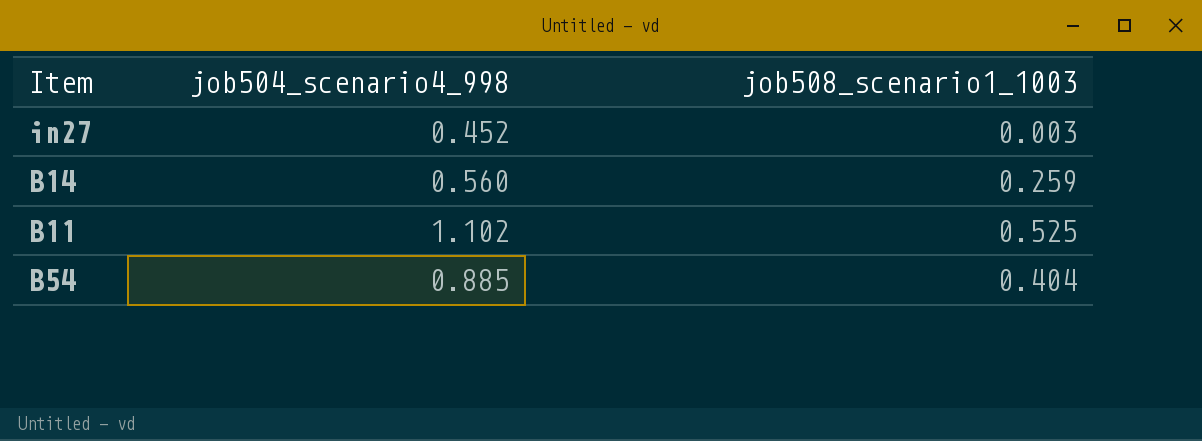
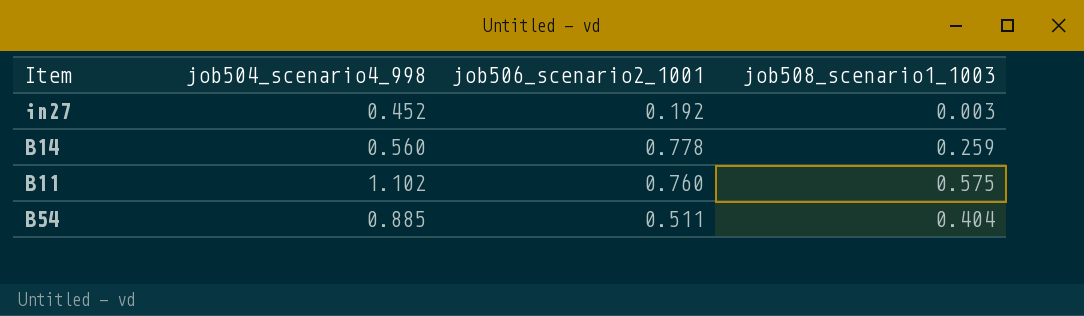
column job506_scenario2_1001 | position: none -> 3
B11 | job508_scenario1_1003: 0.525 -> 0.575

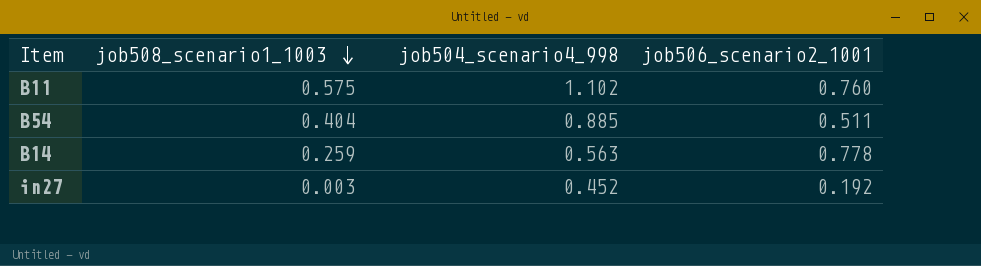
row order: none -> job508_scenario1_1003 descending
column job508_scenario1_1003 | position: 4 -> 2
B14 | job504_scenario4_998: 0.560 -> 0.563

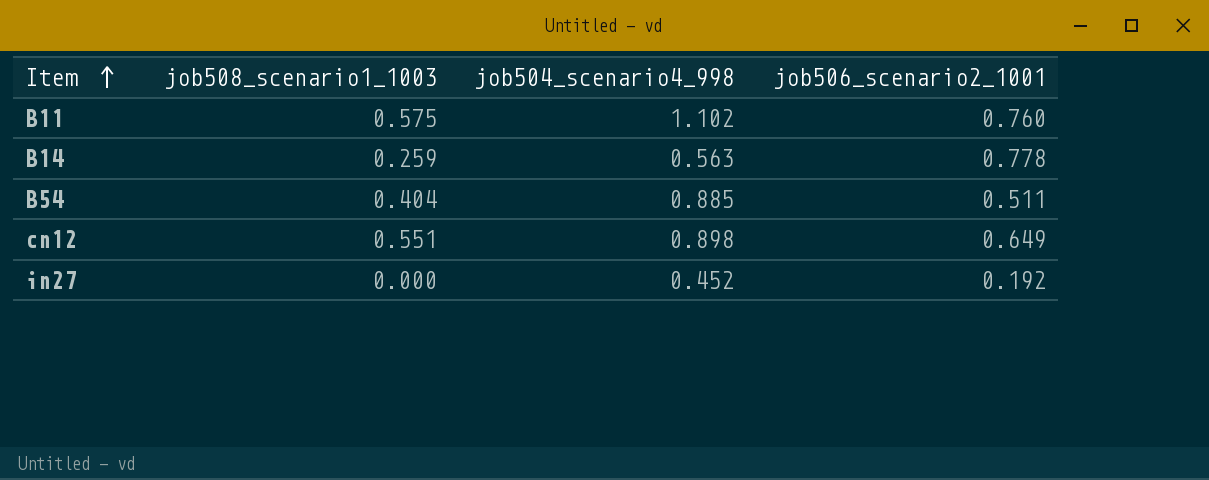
row order: job508_scenario1_1003 descending -> Item ascending
row cn12: none -> 0.551 | 0.898 | 0.649
in27 | job508_scenario1_1003: 0.003 -> 0.000

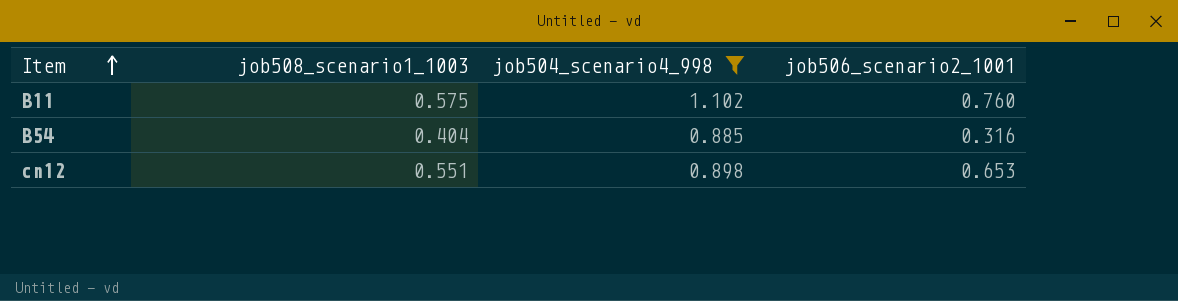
filter: none -> job504_scenario4_998 >= 0.885
B54 | job506_scenario2_1001: 0.511 -> 0.316
cn12 | job506_scenario2_1001: 0.649 -> 0.653

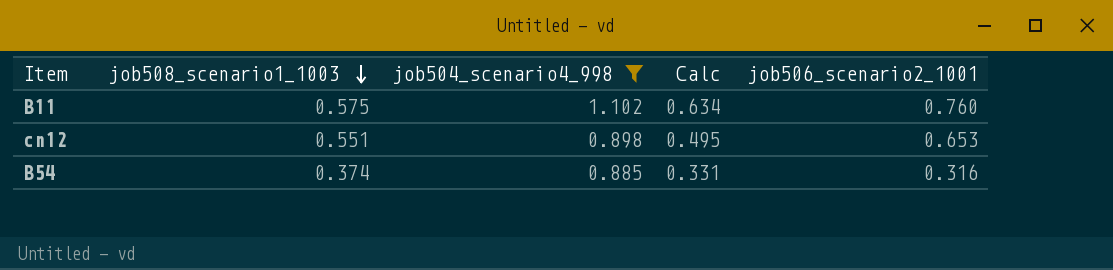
row order: Item ascending -> job508_scenario1_1003 descending
column Calc | formula: none -> [job508_scenario1_1003] * [job504_scenario4_998]
B54 | job508_scenario1_1003: 0.404 -> 0.374

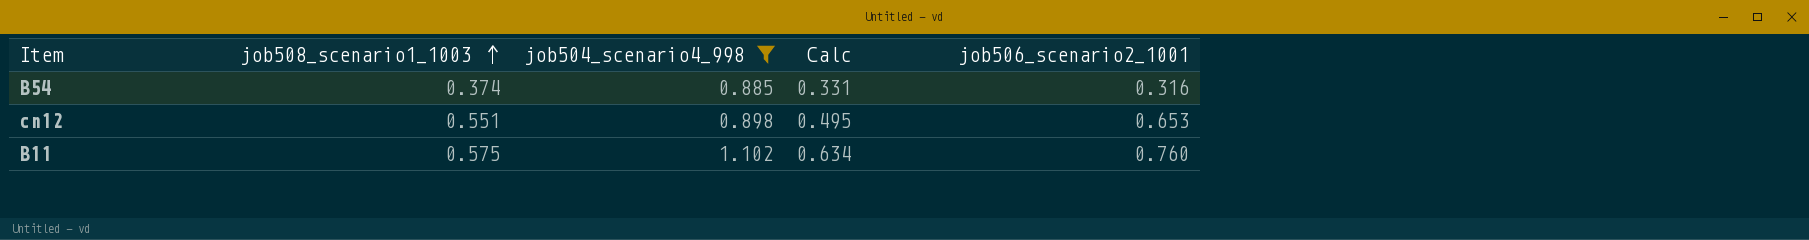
row order: job508_scenario1_1003 descending -> job508_scenario1_1003 ascending

